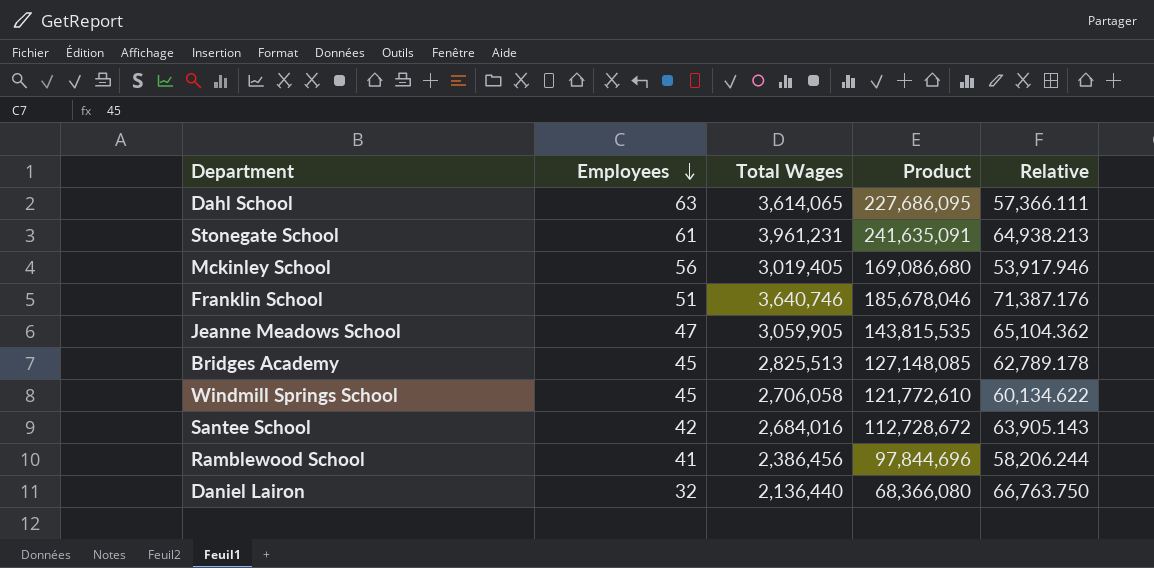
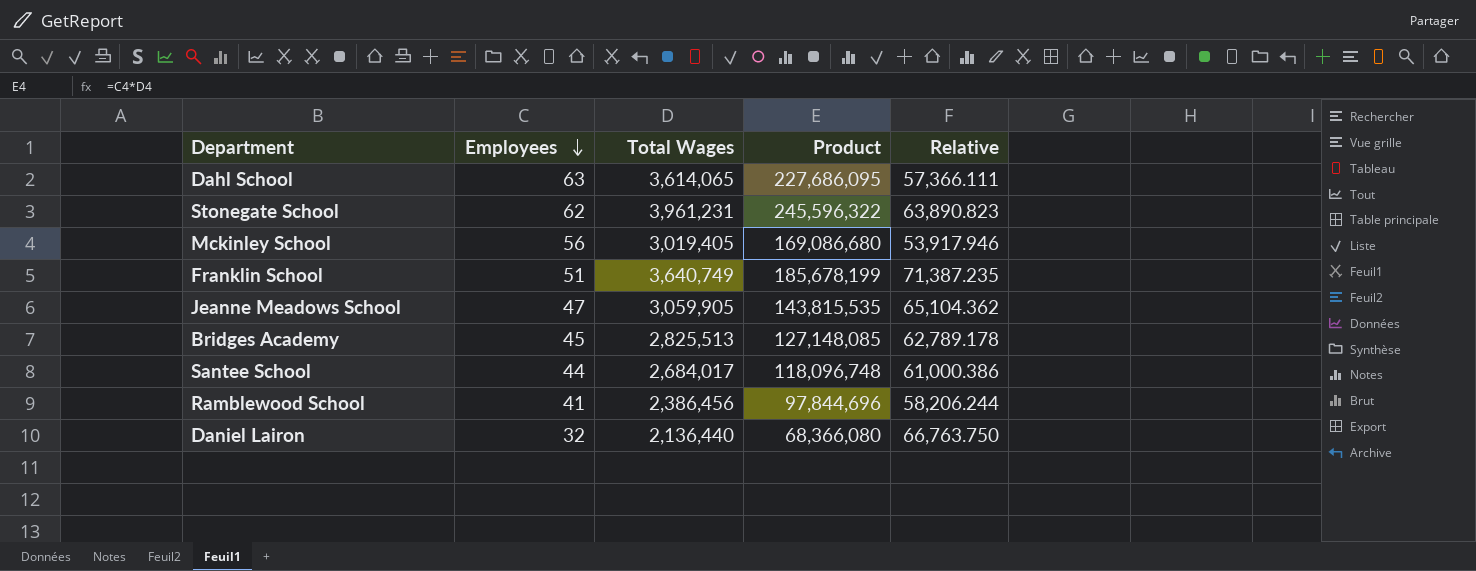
row Windmill Springs School: 45 | 2,706,058 | 121,772,610 | 60,134.622 -> none
Stonegate School | Employees: 61 -> 62
Stonegate School | Product: 241,635,091 -> 245,596,322
Stonegate School | Relative: 64,938.213 -> 63,890.823
Franklin School | Total Wages: 3,640,746 -> 3,640,749
Franklin School | Product: 185,678,046 -> 185,678,199
Franklin School | Relative: 71,387.176 -> 71,387.235
Santee School | Employees: 42 -> 44
Santee School | Total Wages: 2,684,016 -> 2,684,017
Santee School | Product: 112,728,672 -> 118,096,748
Santee School | Relative: 63,905.143 -> 61,000.386

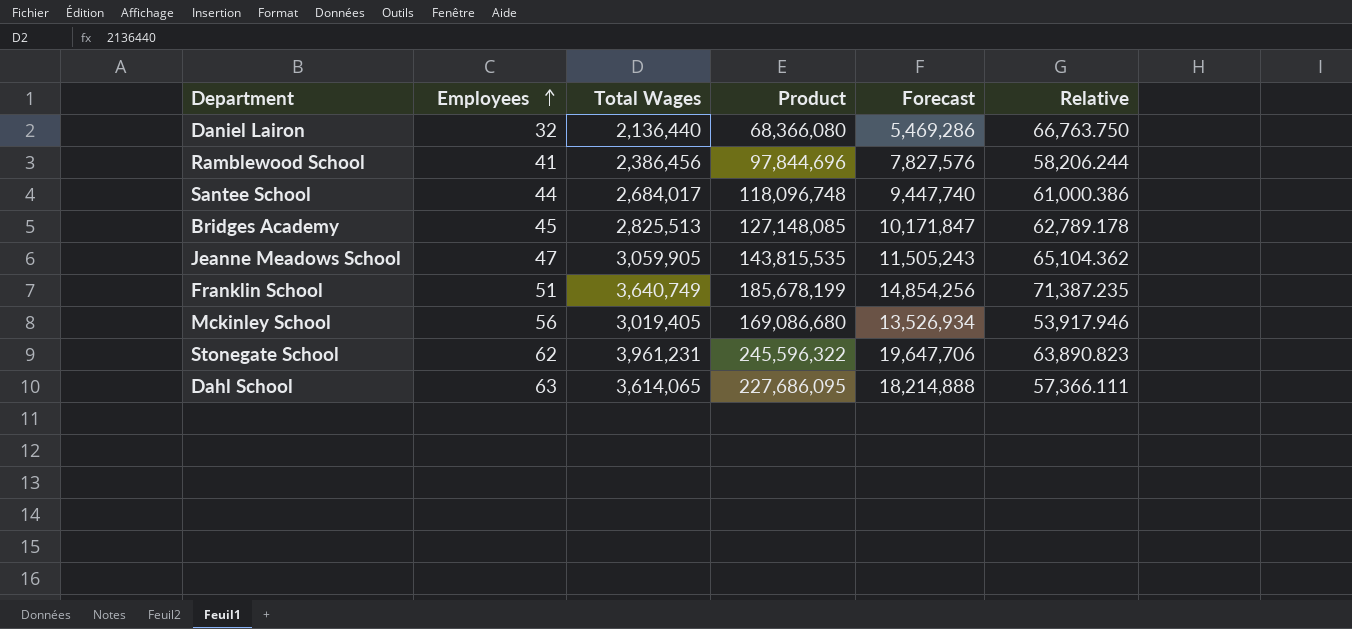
row order: Employees descending -> Employees ascending
column Forecast | formula: none -> [Product] * 0.08

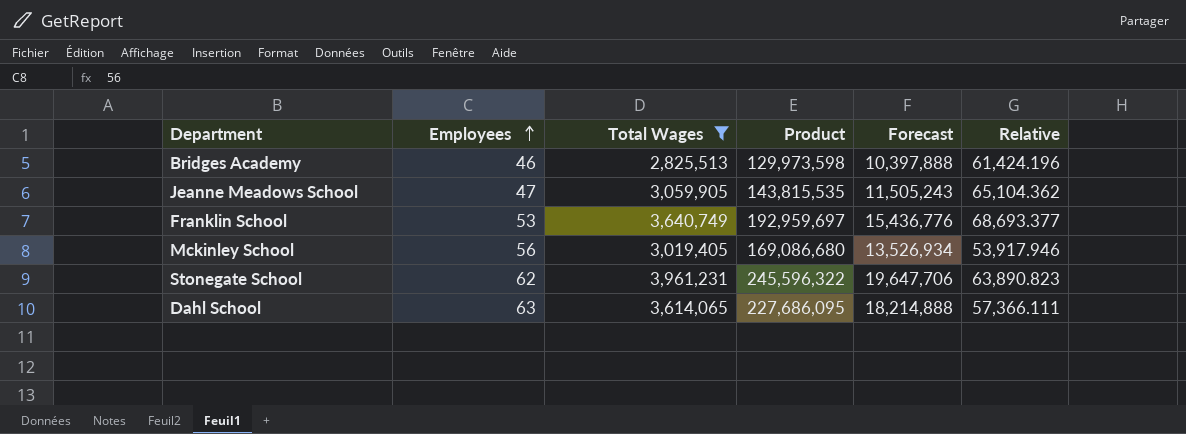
filter: none -> Total Wages >= 2,825,513
Bridges Academy | Employees: 45 -> 46
Bridges Academy | Product: 127,148,085 -> 129,973,598
Bridges Academy | Forecast: 10,171,847 -> 10,397,888
Bridges Academy | Relative: 62,789.178 -> 61,424.196
Franklin School | Employees: 51 -> 53
Franklin School | Product: 185,678,199 -> 192,959,697
Franklin School | Forecast: 14,854,256 -> 15,436,776
Franklin School | Relative: 71,387.235 -> 68,693.377

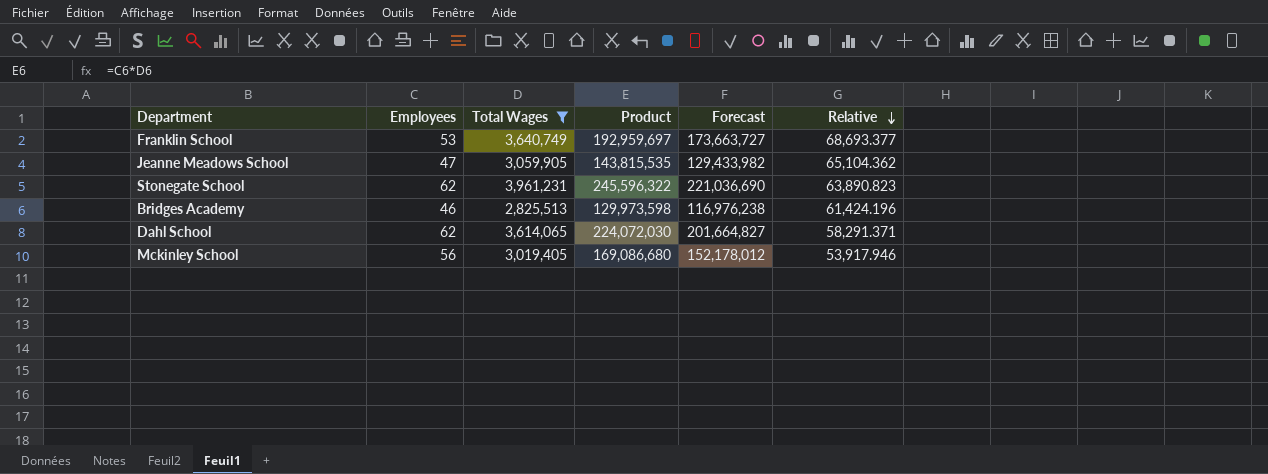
row order: Employees ascending -> Relative descending
column Forecast | formula: [Product] * 0.08 -> [Product] * 0.9
Dahl School | Employees: 63 -> 62
Dahl School | Product: 227,686,095 -> 224,072,030
Dahl School | Relative: 57,366.111 -> 58,291.371

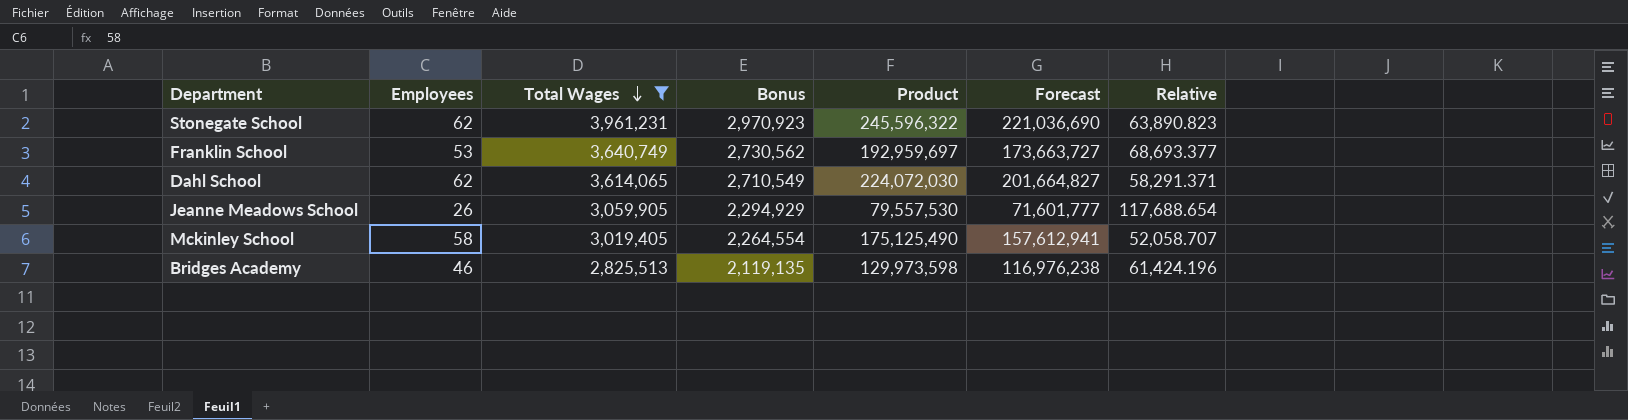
row order: Relative descending -> Total Wages descending
column Bonus | formula: none -> [Total Wages] * 0.75
Jeanne Meadows School | Employees: 47 -> 26
Jeanne Meadows School | Product: 143,815,535 -> 79,557,530
Jeanne Meadows School | Forecast: 129,433,982 -> 71,601,777
Jeanne Meadows School | Relative: 65,104.362 -> 117,688.654
Mckinley School | Employees: 56 -> 58
Mckinley School | Product: 169,086,680 -> 175,125,490
Mckinley School | Forecast: 152,178,012 -> 157,612,941
Mckinley School | Relative: 53,917.946 -> 52,058.707

